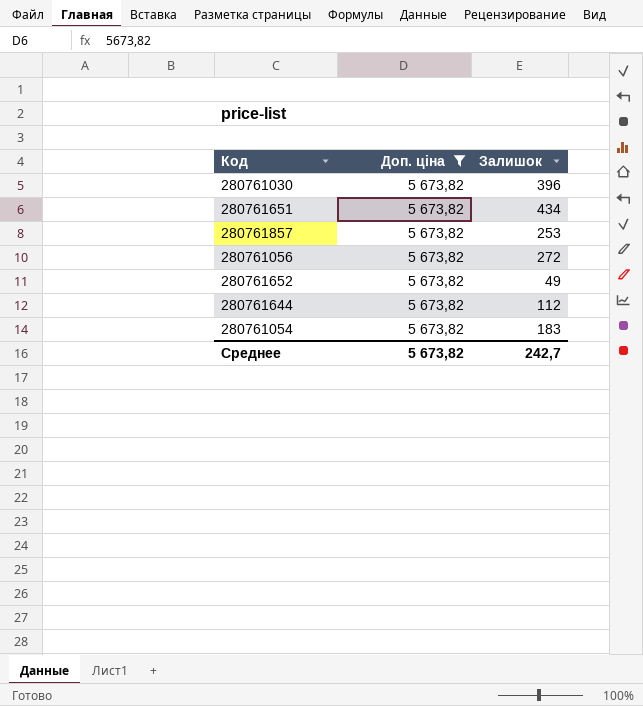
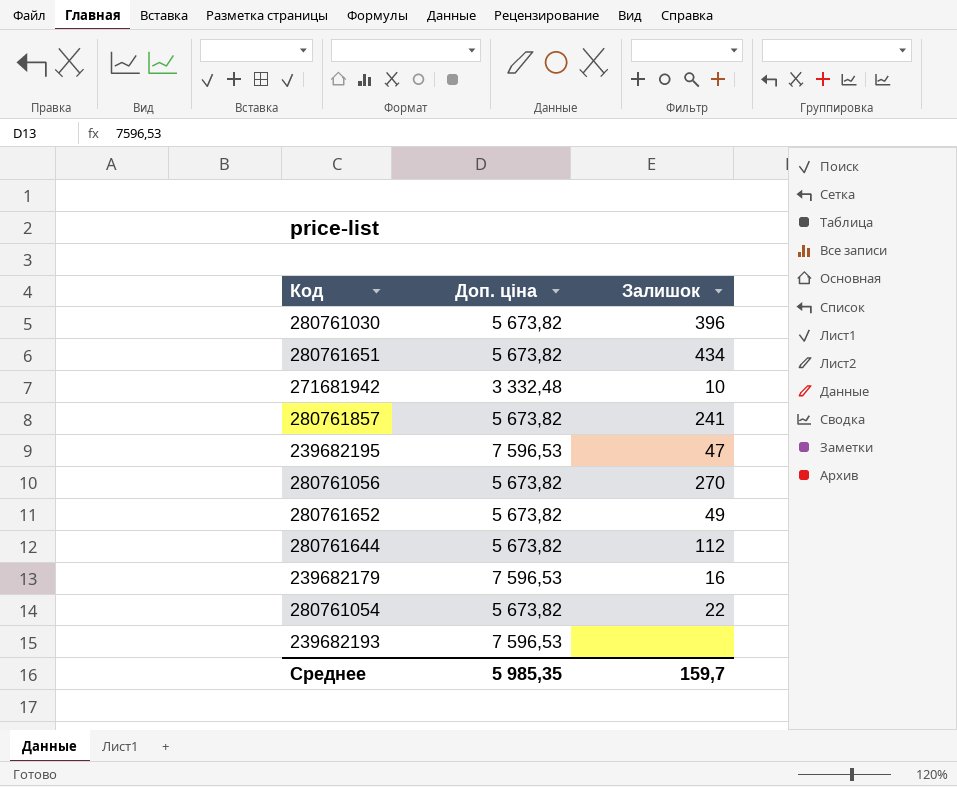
filter: Доп. ціна = 5 673,82 -> none
280761857 | Залишок: 253 -> 241
280761056 | Залишок: 272 -> 270
280761054 | Залишок: 183 -> 22
Среднее | Доп. ціна: 5 673,82 -> 5 985,35
Среднее | Залишок: 242,7 -> 159,7

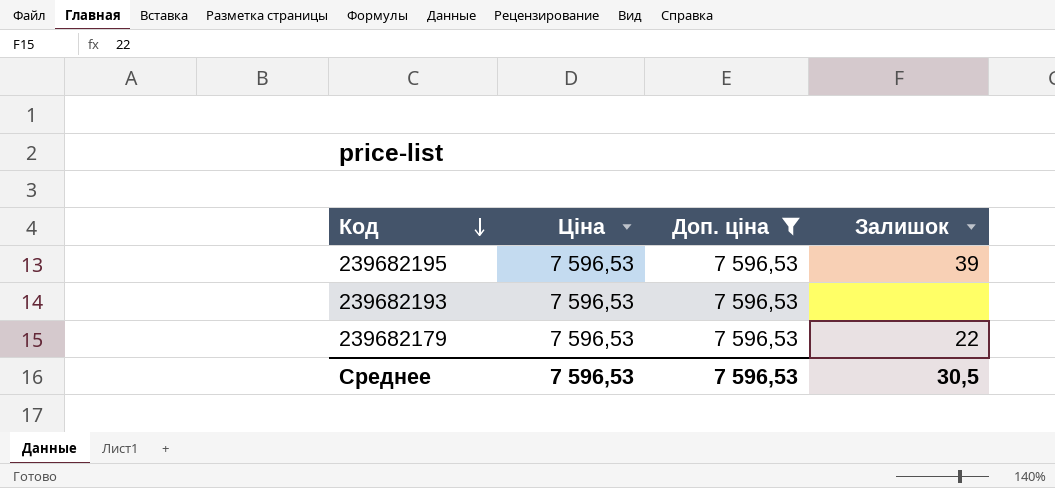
filter: none -> Доп. ціна = 7 596,53
row order: none -> Код descending
column Ціна | position: none -> 2
239682195 | Залишок: 47 -> 39
239682179 | Залишок: 16 -> 22
Среднее | Доп. ціна: 5 985,35 -> 7 596,53
Среднее | Залишок: 159,7 -> 30,5

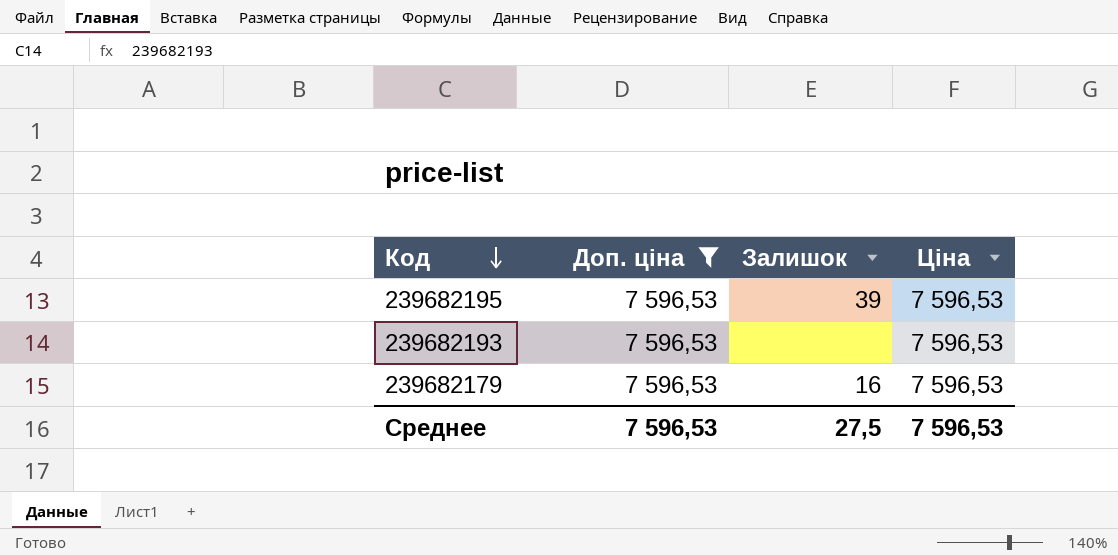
column Ціна | position: 2 -> 4
239682179 | Залишок: 22 -> 16
Среднее | Залишок: 30,5 -> 27,5

